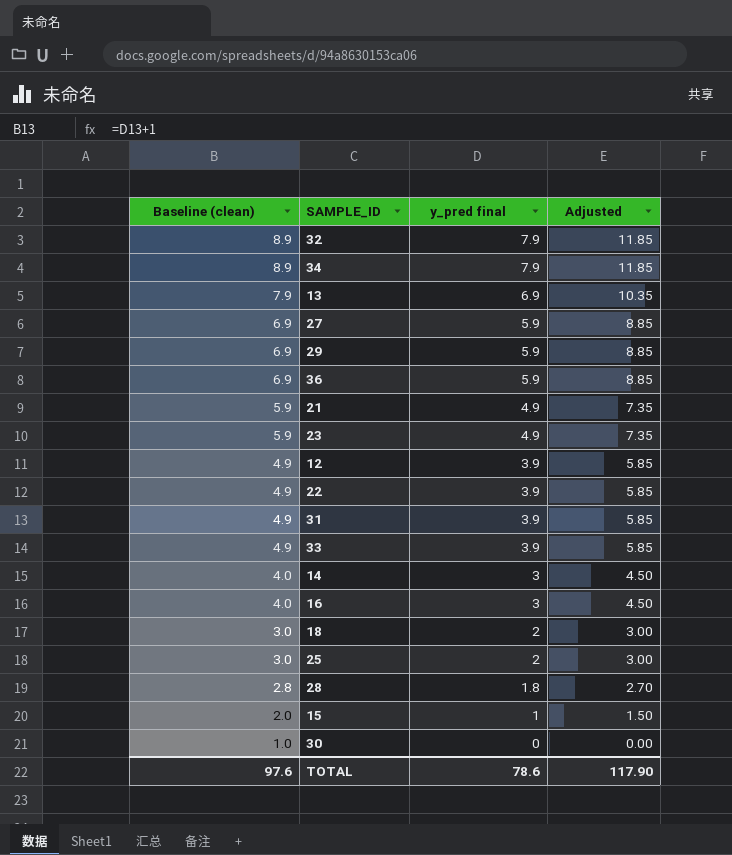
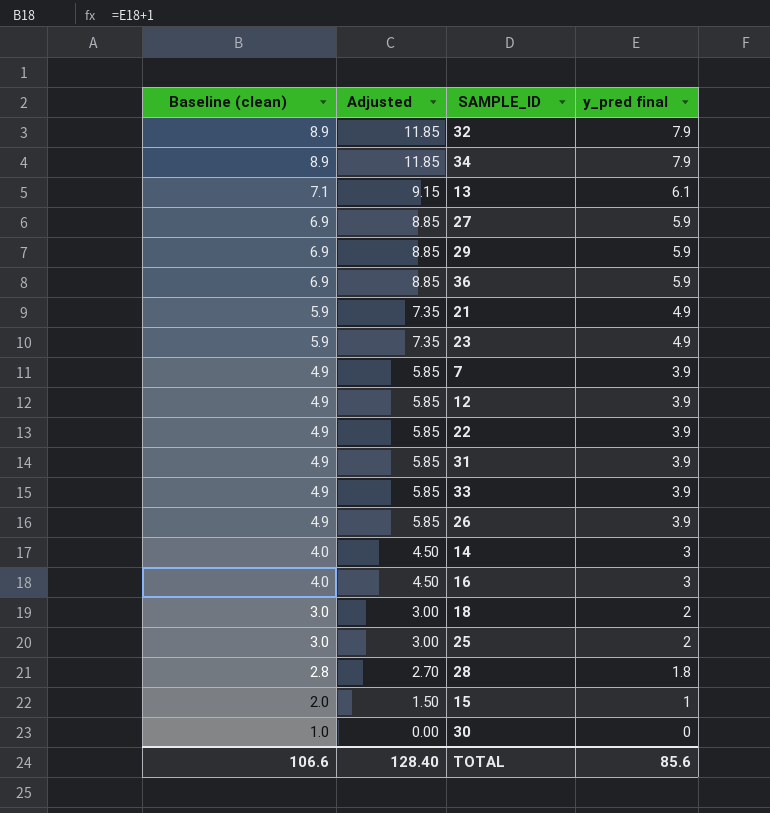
column Adjusted | position: 4 -> 2
13 | Baseline (clean): 7.9 -> 7.1
13 | Adjusted: 10.35 -> 9.15
13 | y_pred final: 6.9 -> 6.1
row 7: none -> 4.9 | 5.85 | 3.9
row 26: none -> 4.9 | 5.85 | 3.9
TOTAL | Baseline (clean): 97.6 -> 106.6
TOTAL | Adjusted: 117.90 -> 128.40
TOTAL | y_pred final: 78.6 -> 85.6

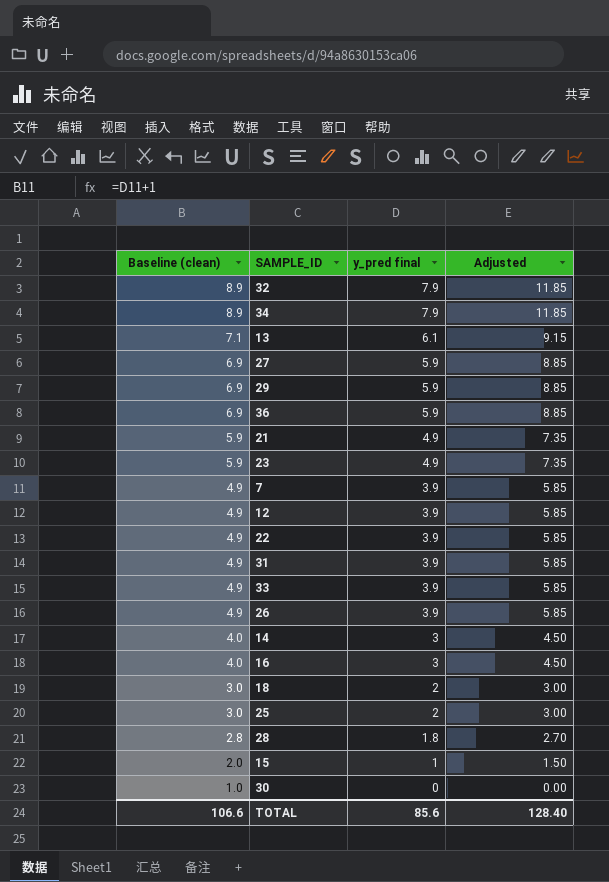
column Adjusted | position: 2 -> 4

